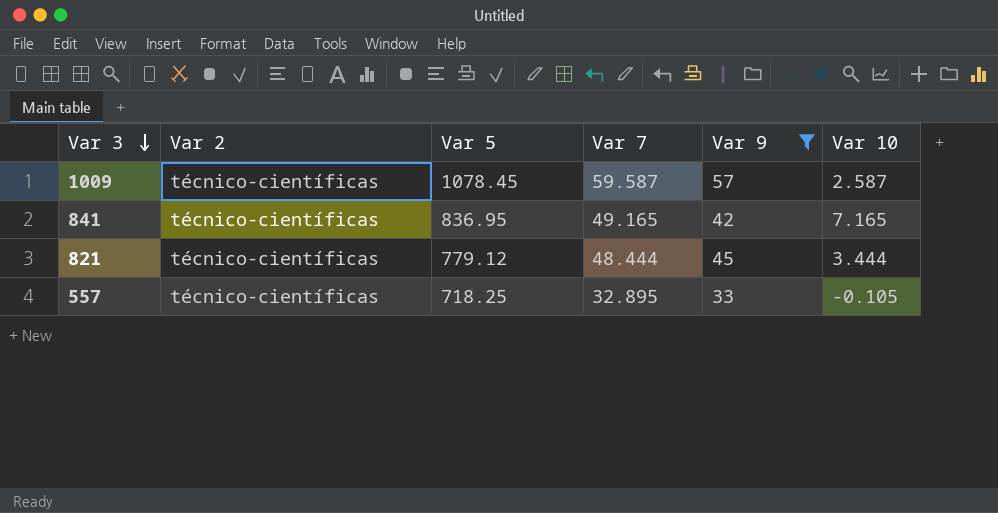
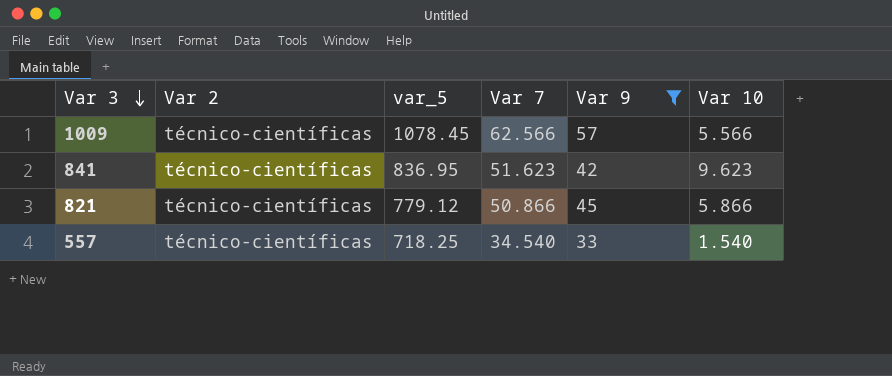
column name: Var 5 -> var_5
1009 | Var 7: 59.587 -> 62.566
1009 | Var 10: 2.587 -> 5.566
841 | Var 7: 49.165 -> 51.623
841 | Var 10: 7.165 -> 9.623
821 | Var 7: 48.444 -> 50.866
821 | Var 10: 3.444 -> 5.866
557 | Var 7: 32.895 -> 34.540
557 | Var 10: -0.105 -> 1.540

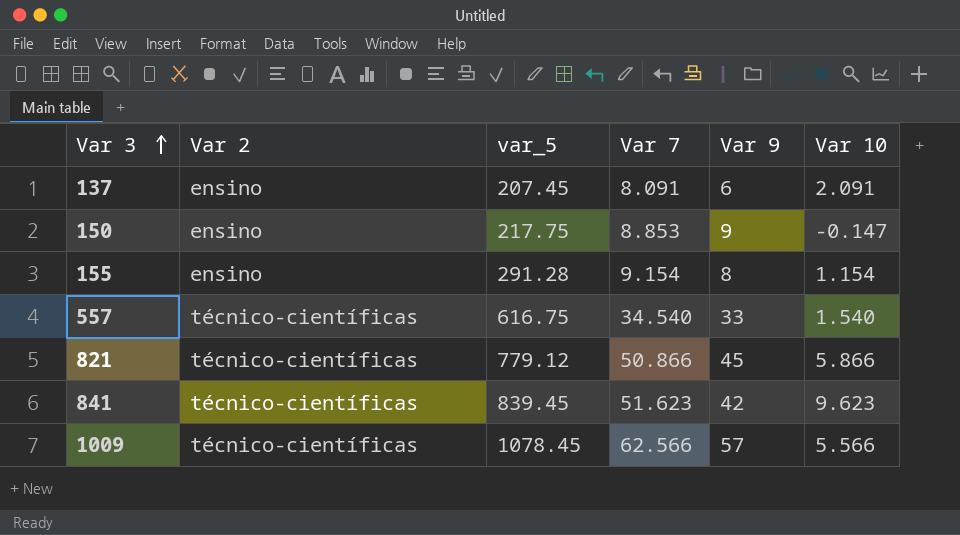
filter: Var 9 >= 33 -> none
row order: Var 3 descending -> Var 3 ascending
557 | var_5: 718.25 -> 616.75
841 | var_5: 836.95 -> 839.45

